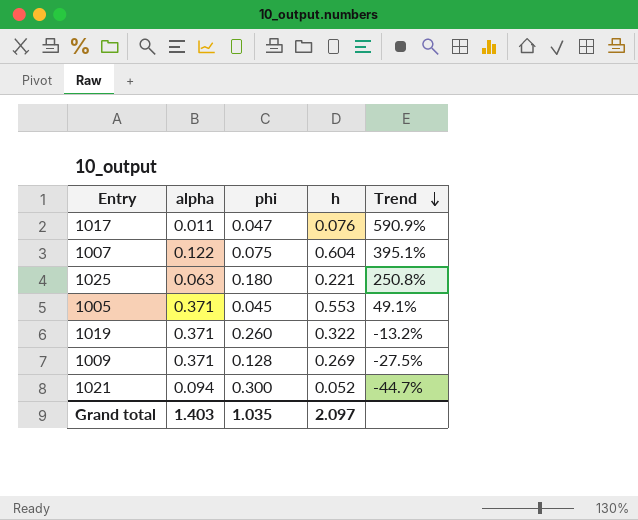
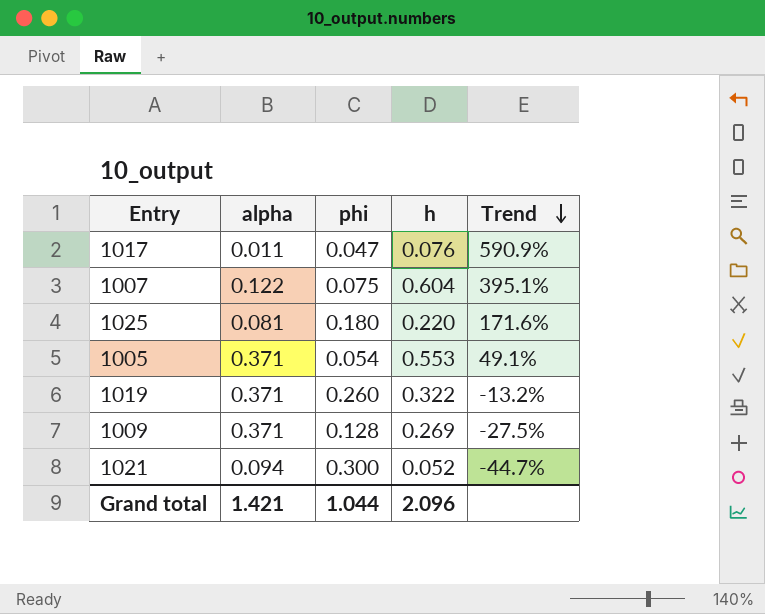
1025 | alpha: 0.063 -> 0.081
1025 | h: 0.221 -> 0.220
1025 | Trend: 250.8% -> 171.6%
1005 | phi: 0.045 -> 0.054
Grand total | alpha: 1.403 -> 1.421
Grand total | phi: 1.035 -> 1.044
Grand total | h: 2.097 -> 2.096

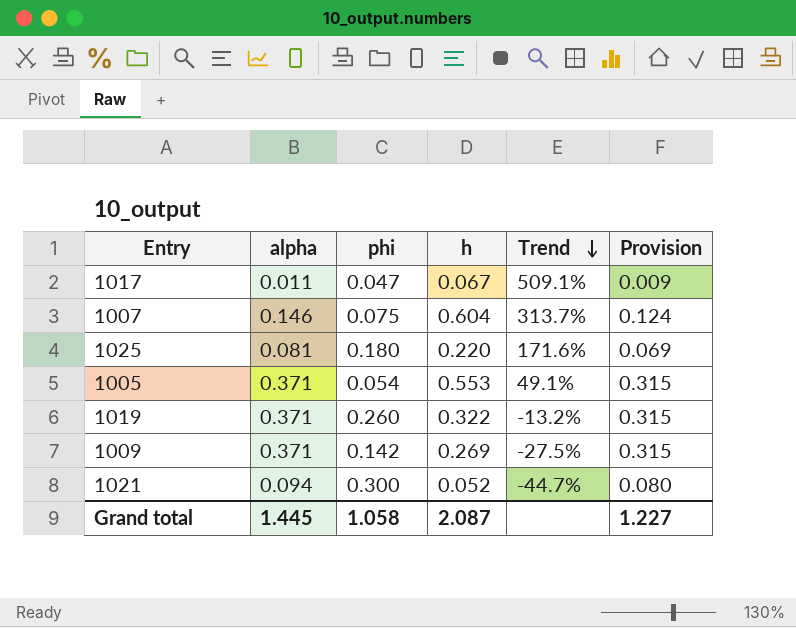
column Provision | formula: none -> [alpha] * 0.85
1017 | h: 0.076 -> 0.067
1017 | Trend: 590.9% -> 509.1%
1007 | alpha: 0.122 -> 0.146
1007 | Trend: 395.1% -> 313.7%
1009 | phi: 0.128 -> 0.142
Grand total | alpha: 1.421 -> 1.445
Grand total | phi: 1.044 -> 1.058
Grand total | h: 2.096 -> 2.087

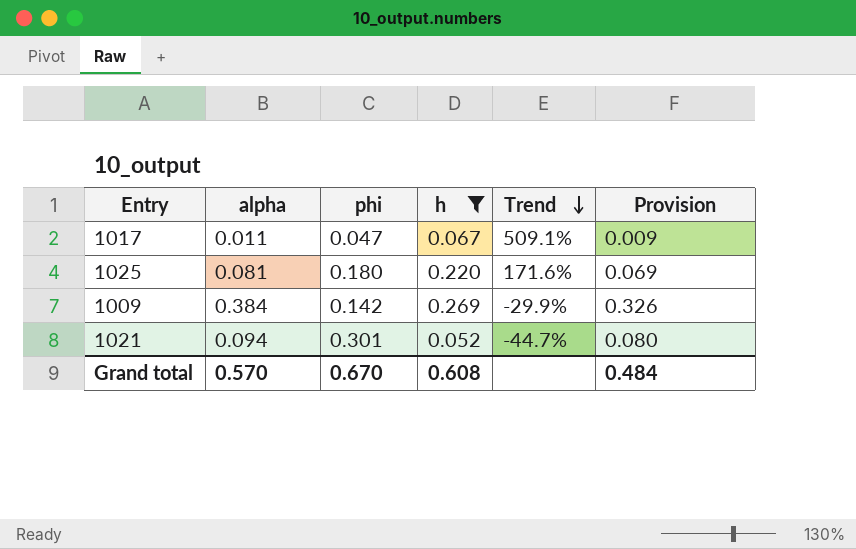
filter: none -> h <= 0.269
1009 | alpha: 0.371 -> 0.384
1009 | Trend: -27.5% -> -29.9%
1009 | Provision: 0.315 -> 0.326
1021 | phi: 0.300 -> 0.301
Grand total | alpha: 1.445 -> 0.570
Grand total | phi: 1.058 -> 0.670
Grand total | h: 2.087 -> 0.608
Grand total | Provision: 1.227 -> 0.484

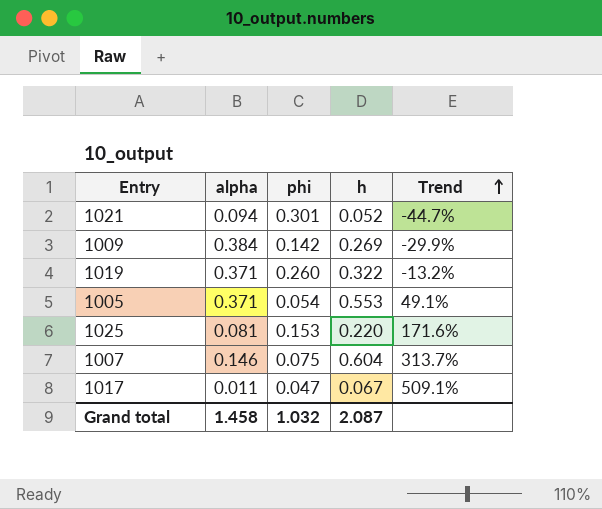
filter: h <= 0.269 -> none
row order: Trend descending -> Trend ascending
column Provision | formula: [alpha] * 0.85 -> none
1025 | phi: 0.180 -> 0.153
Grand total | alpha: 0.570 -> 1.458
Grand total | phi: 0.670 -> 1.032
Grand total | h: 0.608 -> 2.087

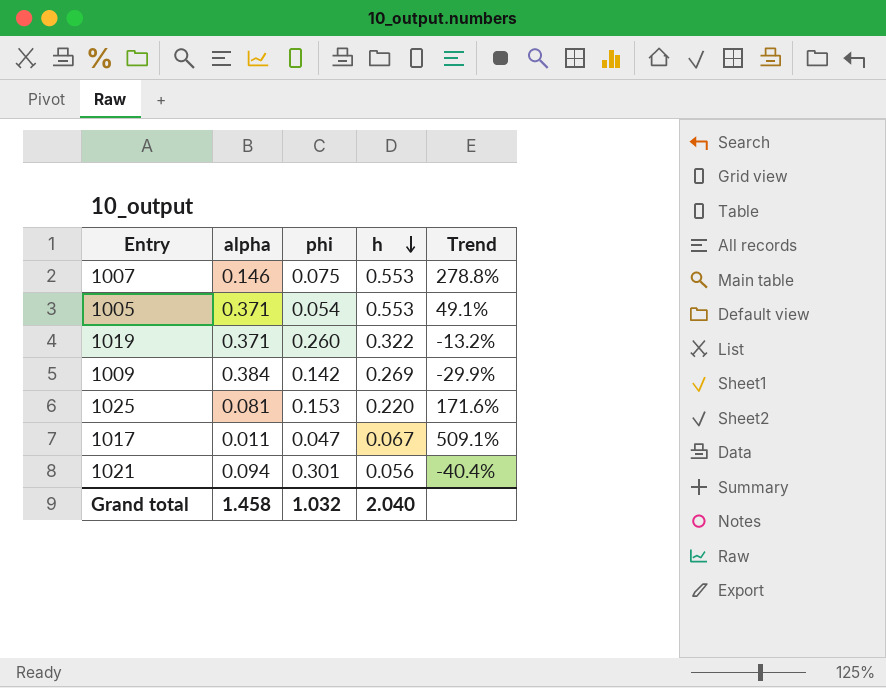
row order: Trend ascending -> h descending
1007 | h: 0.604 -> 0.553
1007 | Trend: 313.7% -> 278.8%
1021 | h: 0.052 -> 0.056
1021 | Trend: -44.7% -> -40.4%
Grand total | h: 2.087 -> 2.040

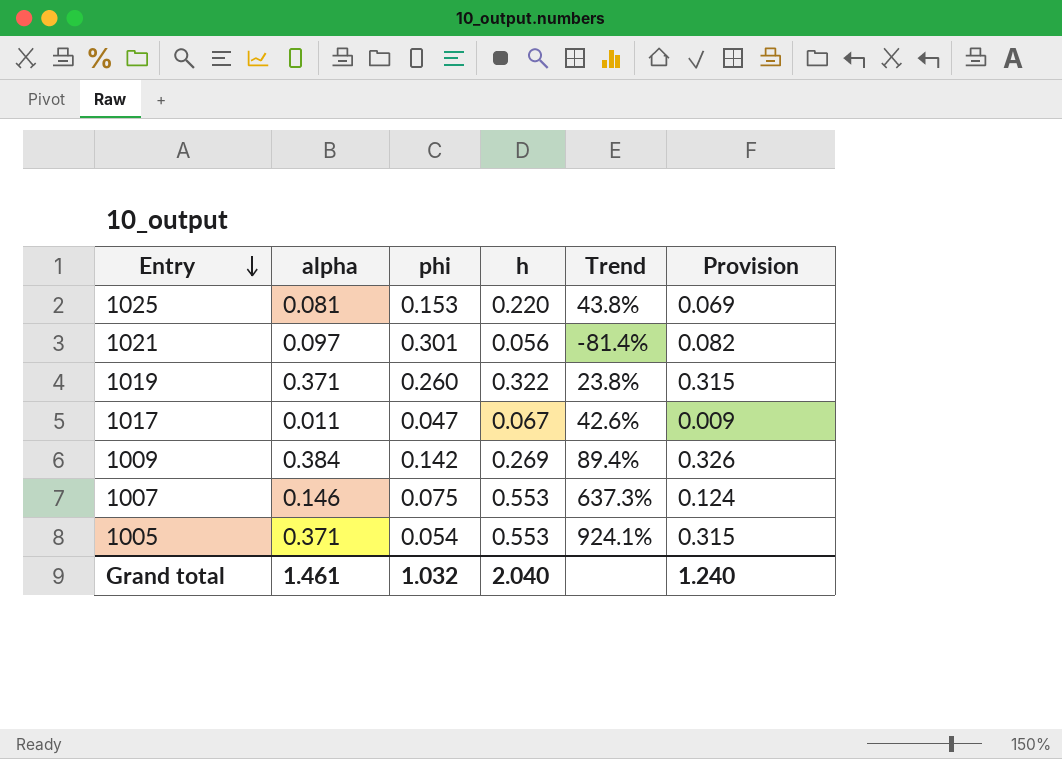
row order: h descending -> Entry descending
column Trend | formula: ([h] - [alpha]) / [alpha] -> ([h] - [phi]) / [phi]
column Provision | formula: none -> [alpha] * 0.85
1021 | alpha: 0.094 -> 0.097
Grand total | alpha: 1.458 -> 1.461

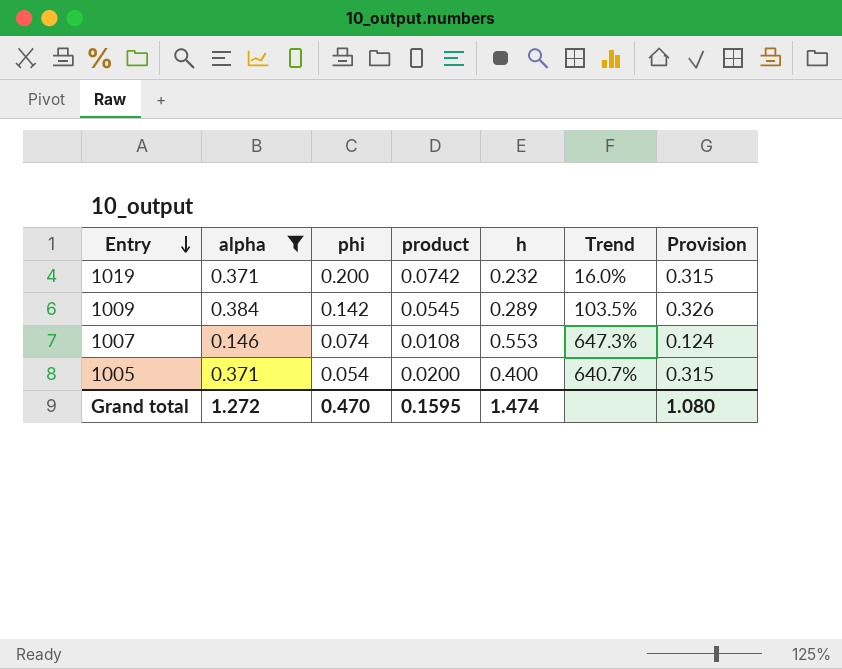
filter: none -> alpha >= 0.146
column product | formula: none -> [alpha] * [phi]
1019 | phi: 0.260 -> 0.200
1019 | h: 0.322 -> 0.232
1019 | Trend: 23.8% -> 16.0%
1009 | h: 0.269 -> 0.289
1009 | Trend: 89.4% -> 103.5%
1007 | phi: 0.075 -> 0.074
1007 | Trend: 637.3% -> 647.3%
1005 | h: 0.553 -> 0.400
1005 | Trend: 924.1% -> 640.7%
Grand total | alpha: 1.461 -> 1.272
Grand total | phi: 1.032 -> 0.470
Grand total | h: 2.040 -> 1.474
Grand total | Provision: 1.240 -> 1.080

